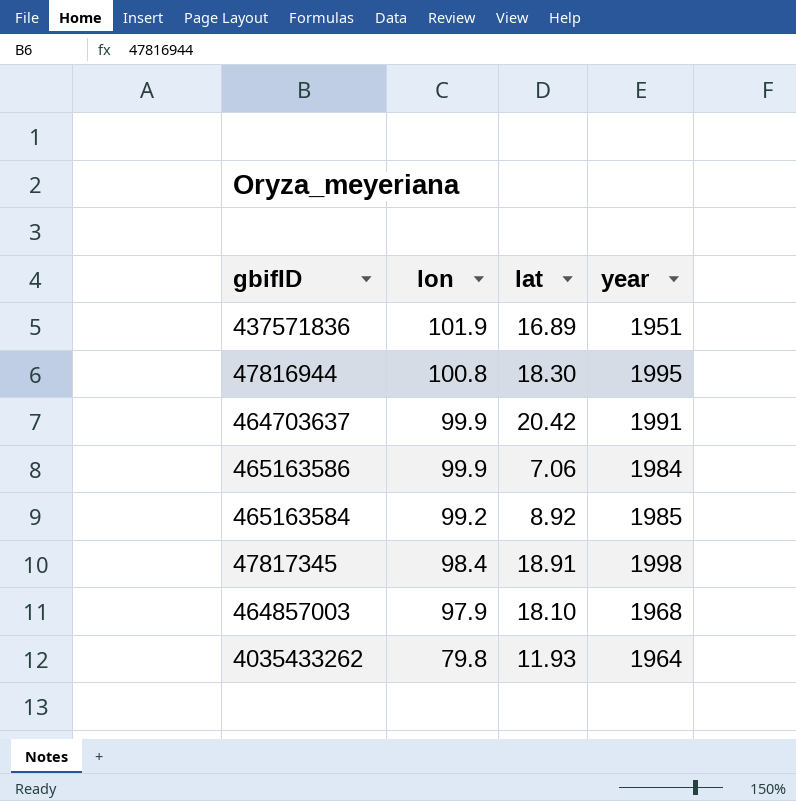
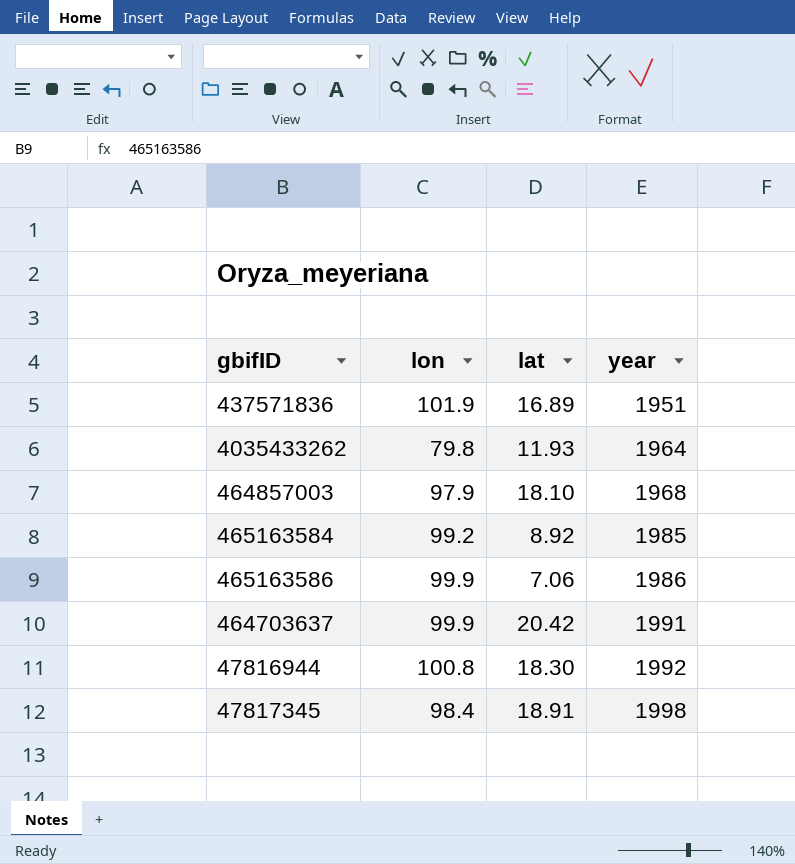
row order: lon descending -> year ascending
465163586 | year: 1984 -> 1986
47816944 | year: 1995 -> 1992

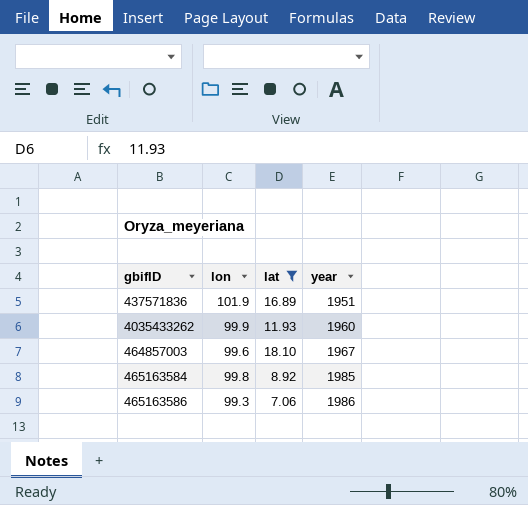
filter: none -> lat <= 18.10
4035433262 | lon: 79.8 -> 99.9
4035433262 | year: 1964 -> 1960
464857003 | lon: 97.9 -> 99.6
464857003 | year: 1968 -> 1967
465163584 | lon: 99.2 -> 99.8
465163586 | lon: 99.9 -> 99.3

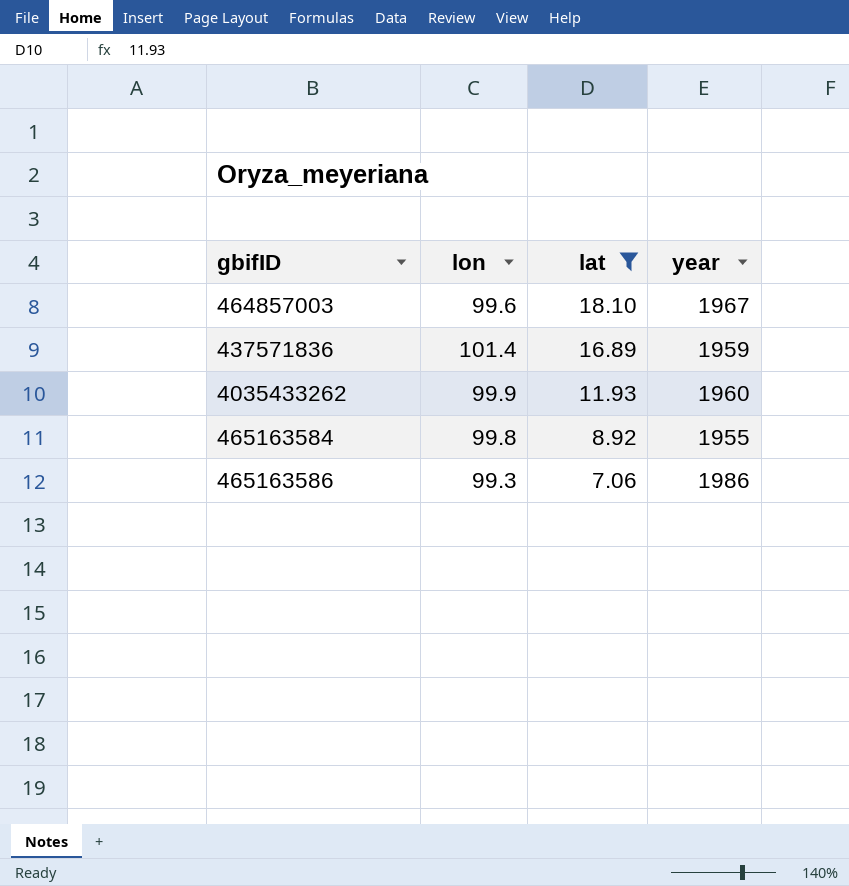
row order: year ascending -> lat descending
437571836 | lon: 101.9 -> 101.4
437571836 | year: 1951 -> 1959
465163584 | year: 1985 -> 1955

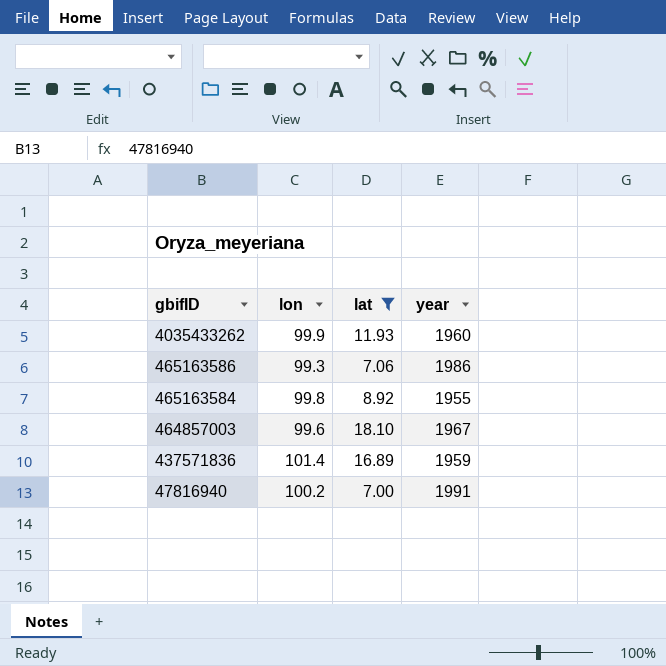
row order: lat descending -> gbifID descending
row 47816940: none -> 100.2 | 7.00 | 1991

